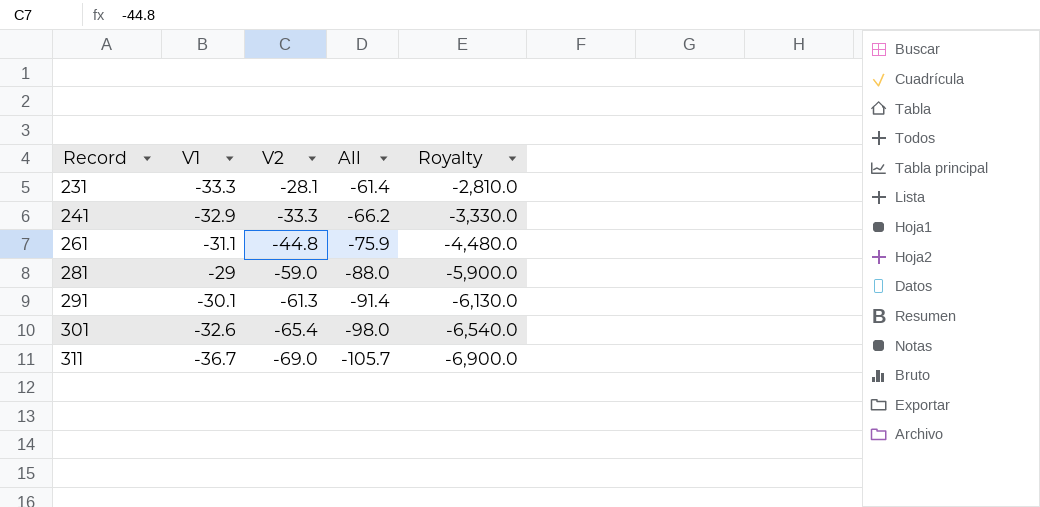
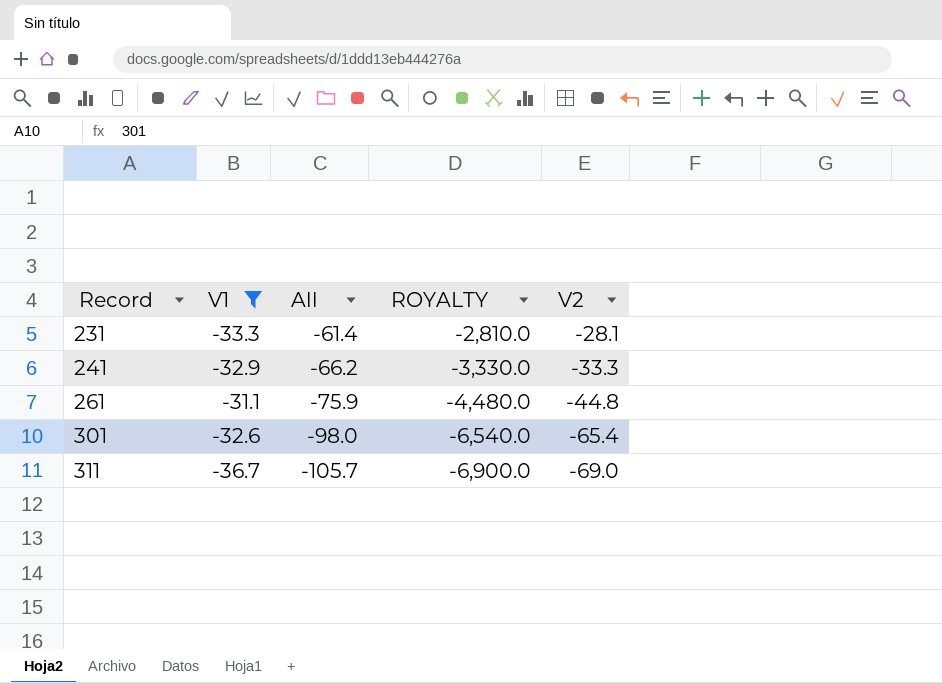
filter: none -> V1 <= -31.1
column name: Royalty -> ROYALTY
column V2 | position: 3 -> 5

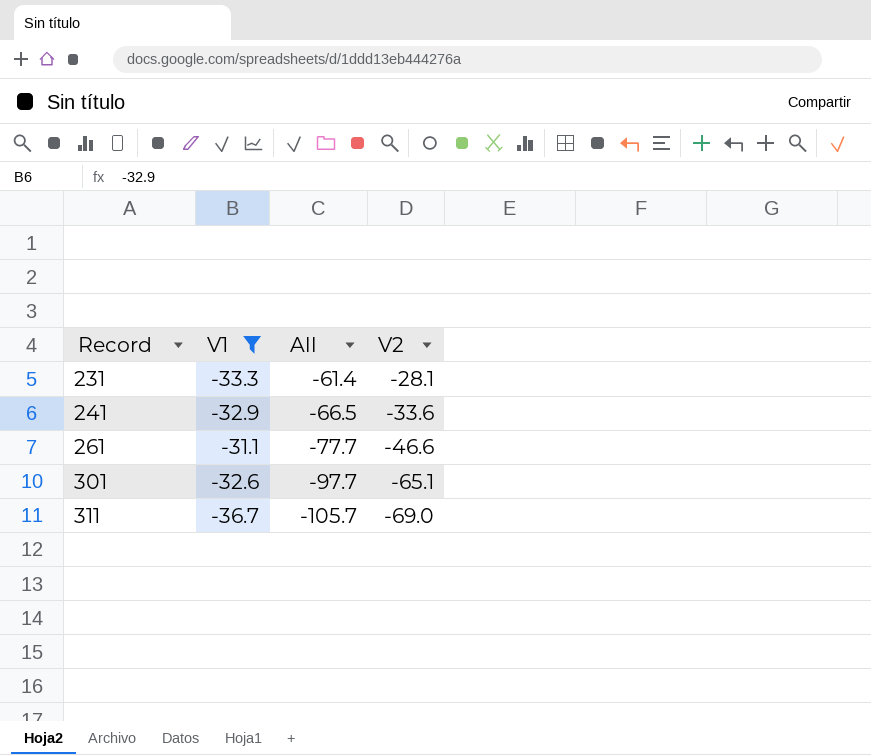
column ROYALTY | formula: [V2] * 100 -> none
241 | All: -66.2 -> -66.5
241 | V2: -33.3 -> -33.6
261 | All: -75.9 -> -77.7
261 | V2: -44.8 -> -46.6
301 | All: -98.0 -> -97.7
301 | V2: -65.4 -> -65.1

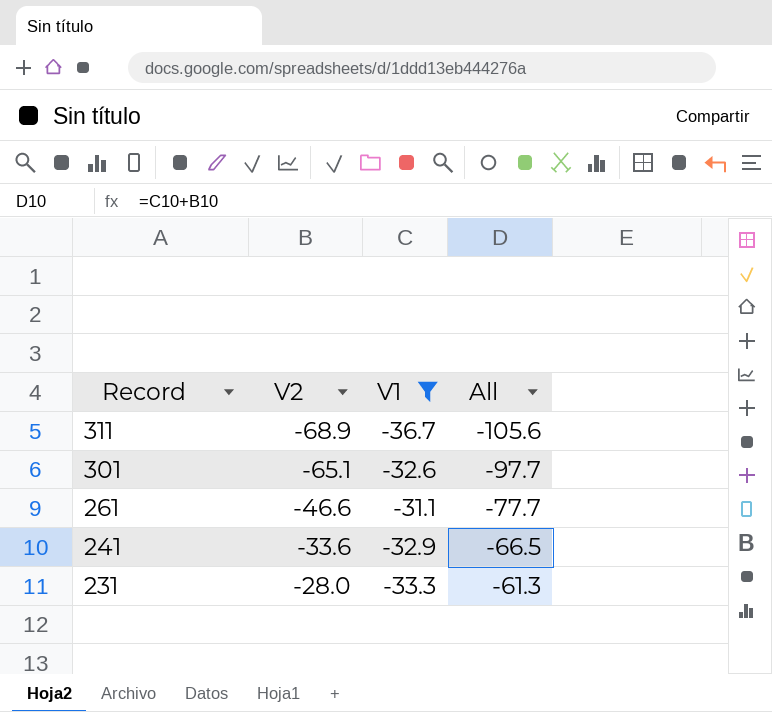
row order: Record ascending -> Record descending
column V2 | position: 4 -> 2
311 | V2: -69.0 -> -68.9
311 | All: -105.7 -> -105.6
231 | V2: -28.1 -> -28.0
231 | All: -61.4 -> -61.3

